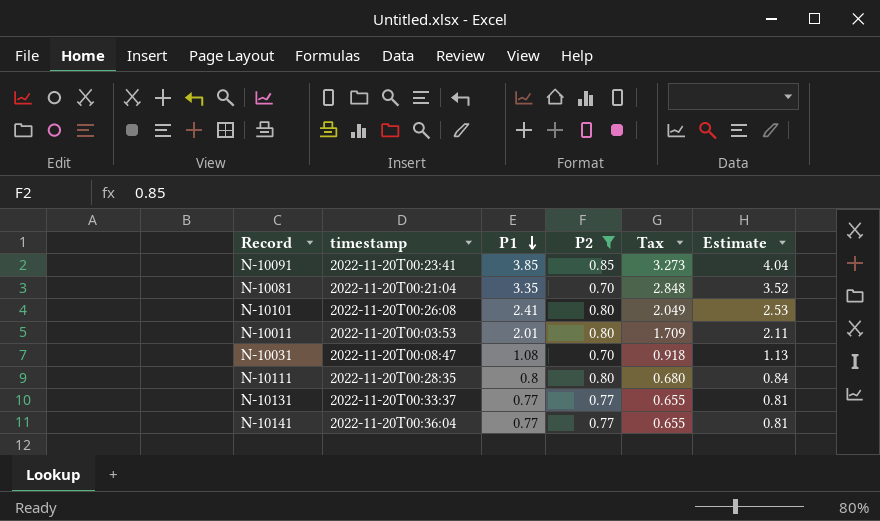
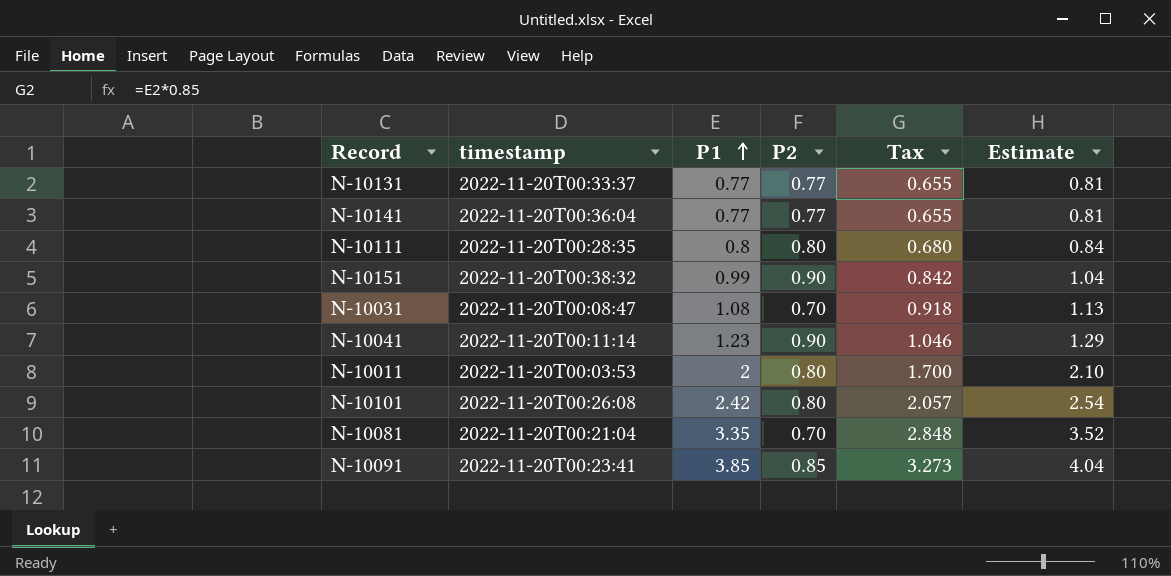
filter: P2 != 0.90 -> none
row order: P1 descending -> P1 ascending
N-10011 | P1: 2.01 -> 2
N-10011 | Tax: 1.709 -> 1.700
N-10011 | Estimate: 2.11 -> 2.10
N-10101 | P1: 2.41 -> 2.42
N-10101 | Tax: 2.049 -> 2.057
N-10101 | Estimate: 2.53 -> 2.54

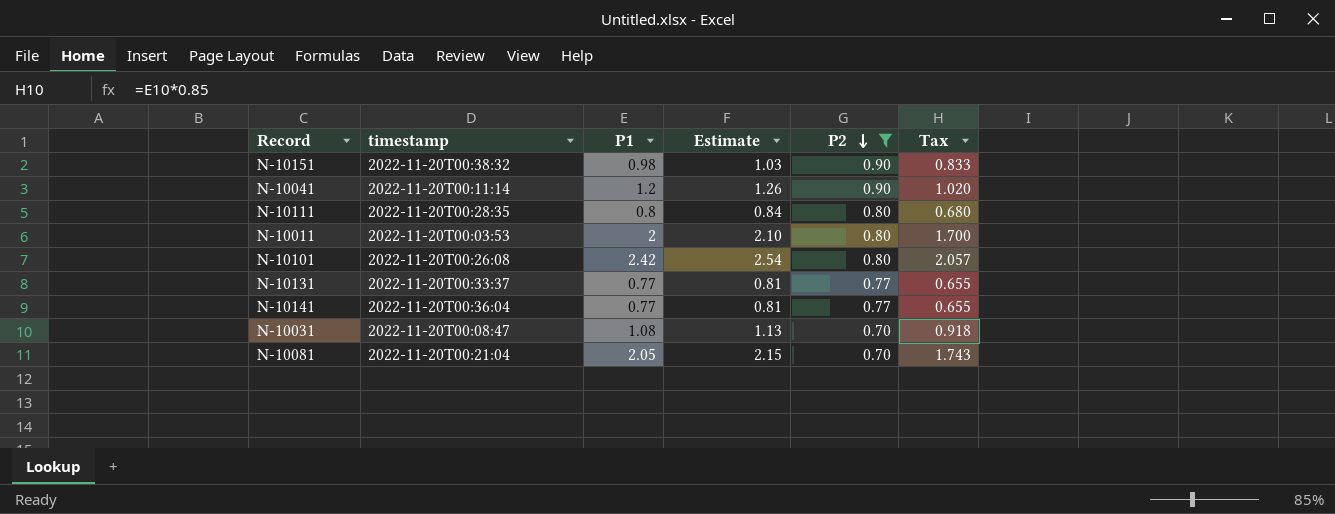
filter: none -> P2 != 0.85
row order: P1 ascending -> P2 descending
column Estimate | position: 6 -> 4
N-10151 | P1: 0.99 -> 0.98
N-10151 | Estimate: 1.04 -> 1.03
N-10151 | Tax: 0.842 -> 0.833
N-10041 | P1: 1.23 -> 1.2
N-10041 | Estimate: 1.29 -> 1.26
N-10041 | Tax: 1.046 -> 1.020
N-10081 | P1: 3.35 -> 2.05
N-10081 | Estimate: 3.52 -> 2.15
N-10081 | Tax: 2.848 -> 1.743

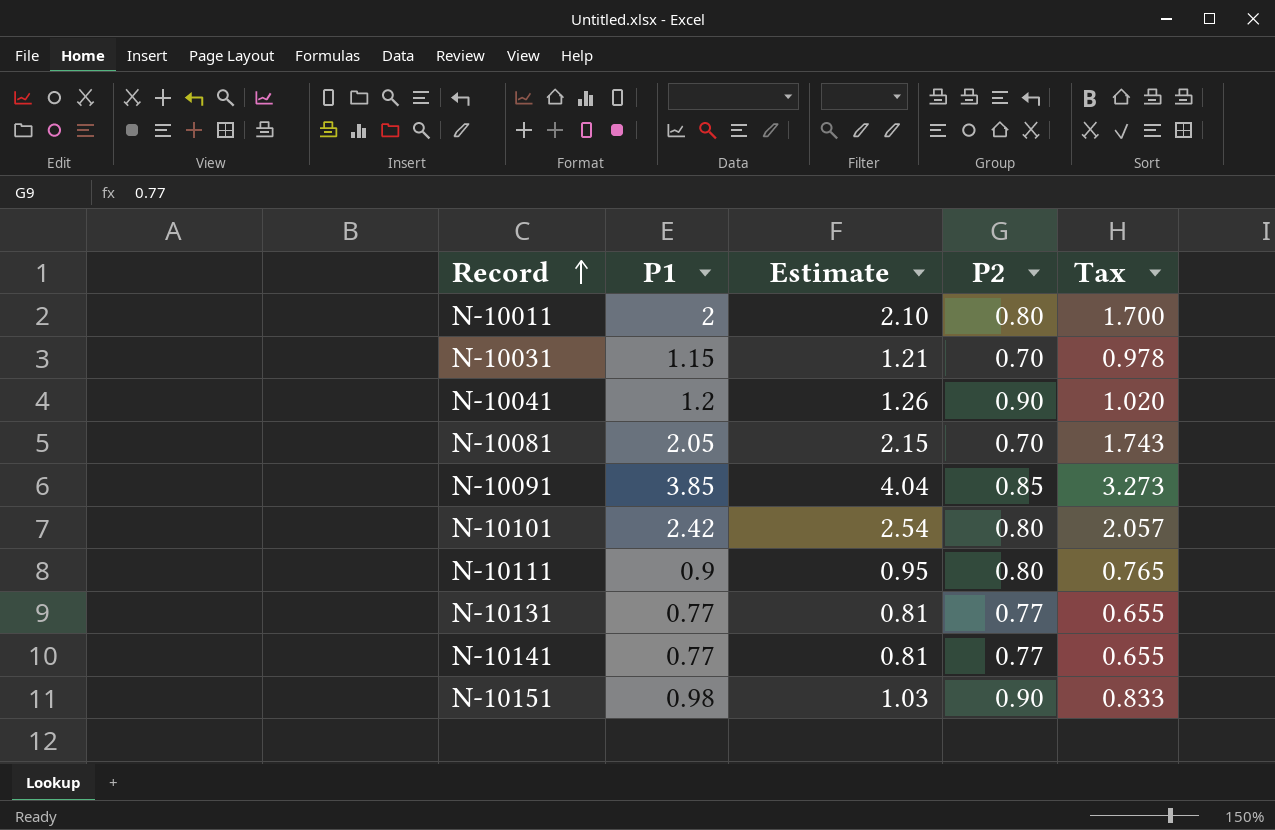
filter: P2 != 0.85 -> none
row order: P2 descending -> Record ascending
column timestamp | position: 2 -> none
N-10031 | P1: 1.08 -> 1.15
N-10031 | Estimate: 1.13 -> 1.21
N-10031 | Tax: 0.918 -> 0.978
N-10111 | P1: 0.8 -> 0.9
N-10111 | Estimate: 0.84 -> 0.95
N-10111 | Tax: 0.680 -> 0.765

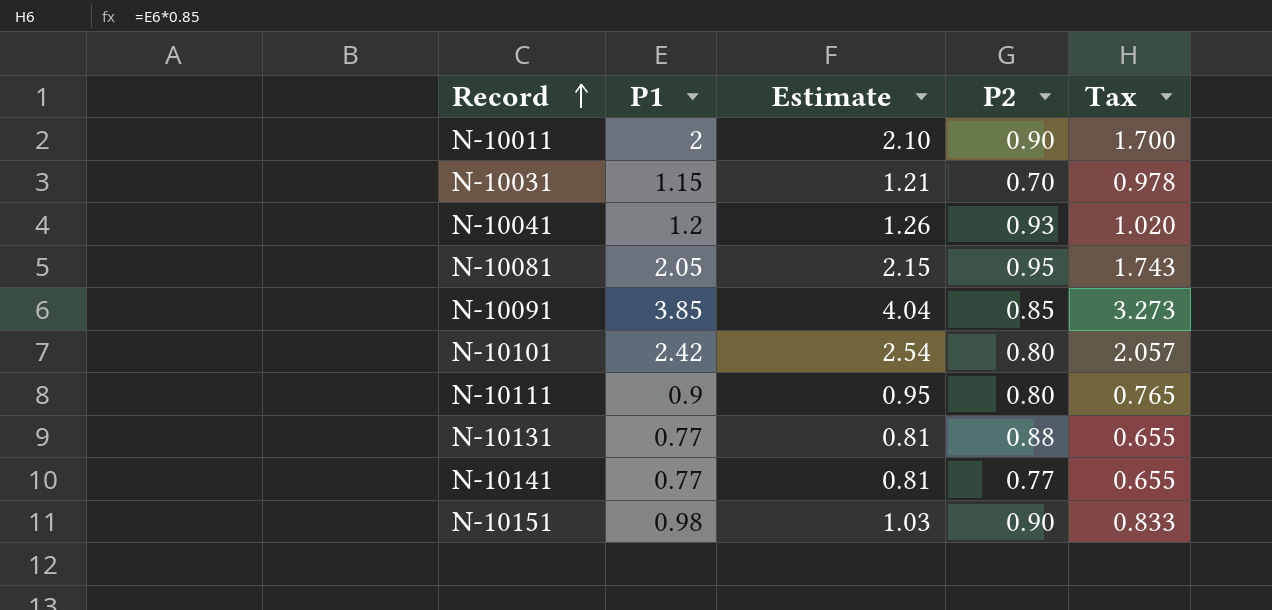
N-10011 | P2: 0.80 -> 0.90
N-10041 | P2: 0.90 -> 0.93
N-10081 | P2: 0.70 -> 0.95
N-10131 | P2: 0.77 -> 0.88

